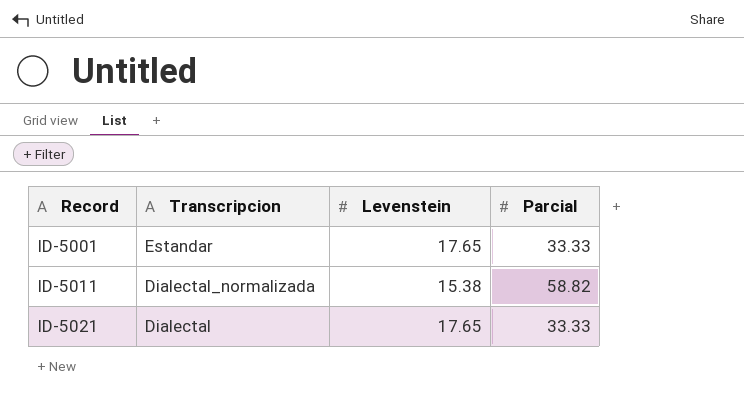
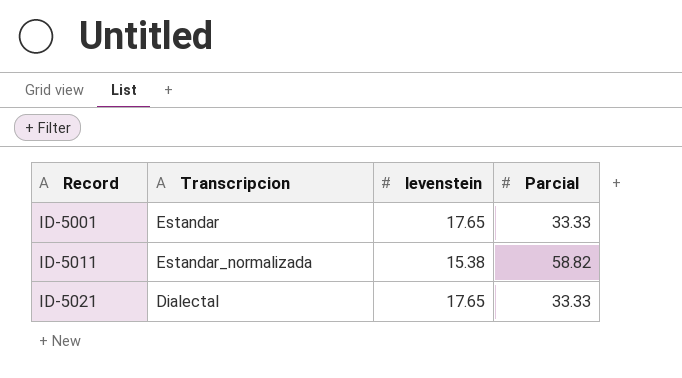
column name: Levenstein -> levenstein
ID-5011 | Transcripcion: Dialectal_normalizada -> Estandar_normalizada

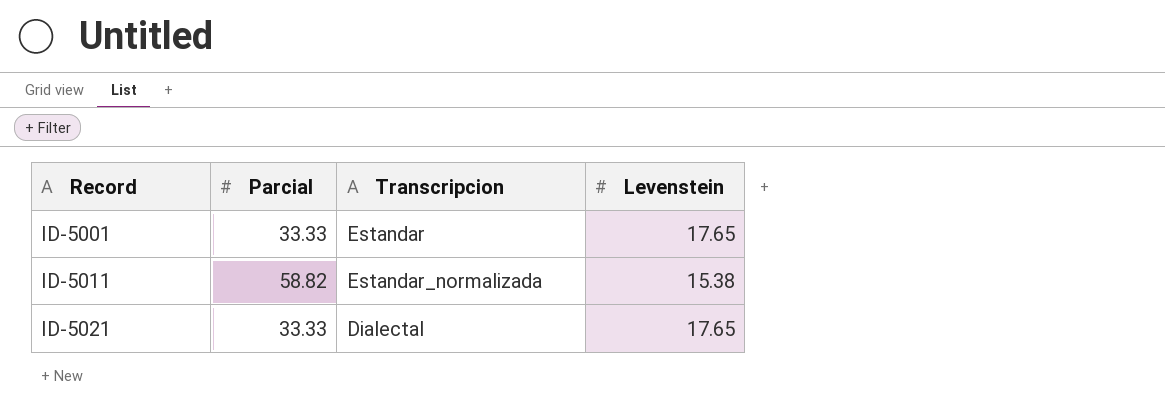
column Parcial | position: 4 -> 2
column name: levenstein -> Levenstein

